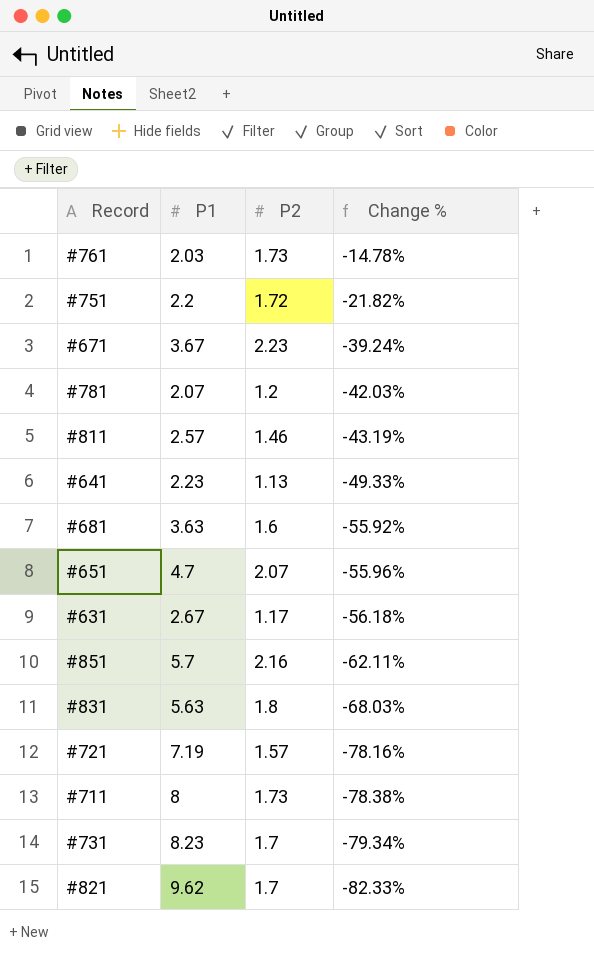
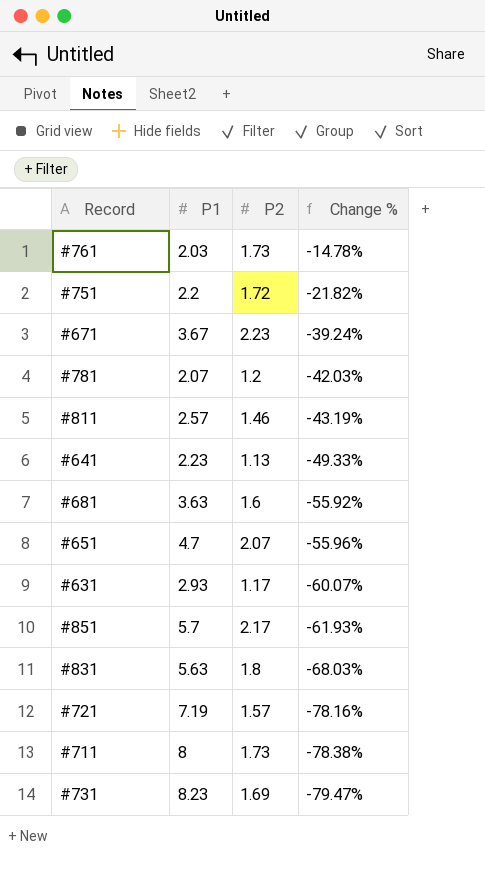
row #821: 9.62 | 1.7 | -82.33% -> none
#631 | P1: 2.67 -> 2.93
#631 | Change %: -56.18% -> -60.07%
#851 | P2: 2.16 -> 2.17
#851 | Change %: -62.11% -> -61.93%
#731 | P2: 1.7 -> 1.69
#731 | Change %: -79.34% -> -79.47%

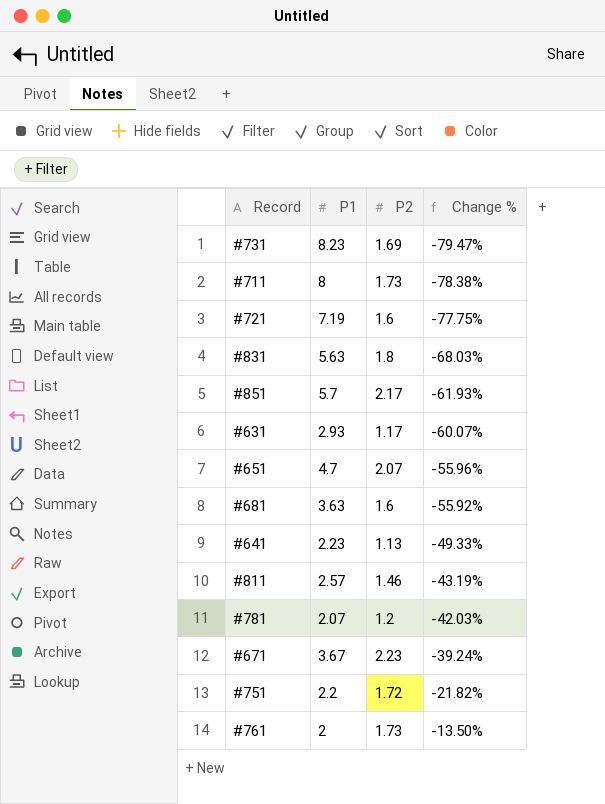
row order: Change % descending -> Change % ascending
#721 | P2: 1.57 -> 1.6
#721 | Change %: -78.16% -> -77.75%
#761 | P1: 2.03 -> 2
#761 | Change %: -14.78% -> -13.50%

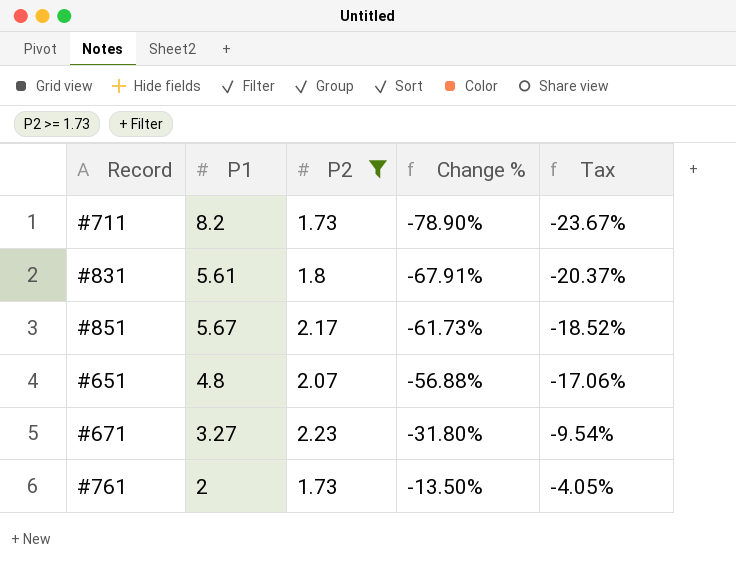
filter: none -> P2 >= 1.73
column Tax | formula: none -> [Change %] * 0.3
#711 | P1: 8 -> 8.2
#711 | Change %: -78.38% -> -78.90%
#831 | P1: 5.63 -> 5.61
#831 | Change %: -68.03% -> -67.91%
#851 | P1: 5.7 -> 5.67
#851 | Change %: -61.93% -> -61.73%
#651 | P1: 4.7 -> 4.8
#651 | Change %: -55.96% -> -56.88%
#671 | P1: 3.67 -> 3.27
#671 | Change %: -39.24% -> -31.80%

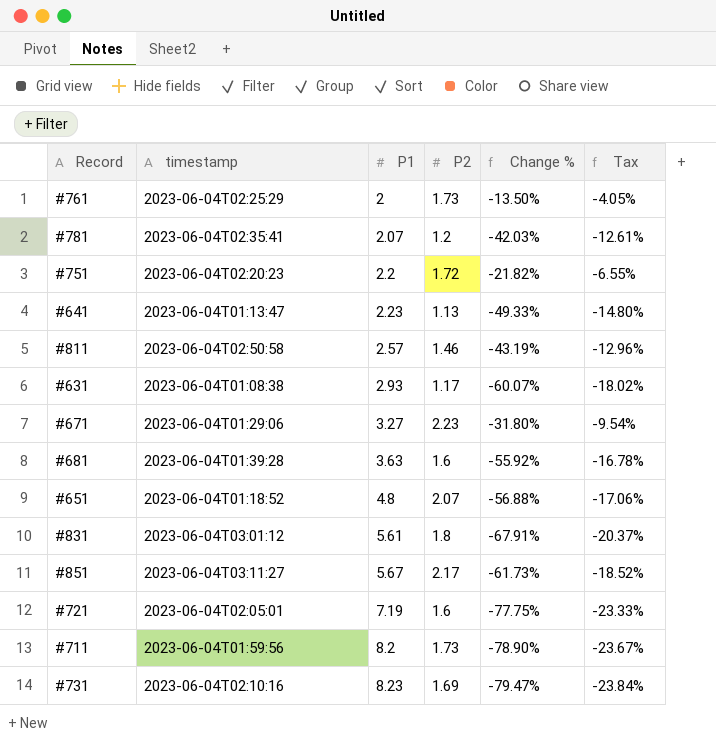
filter: P2 >= 1.73 -> none
row order: Change % ascending -> P1 ascending
column timestamp | position: none -> 2

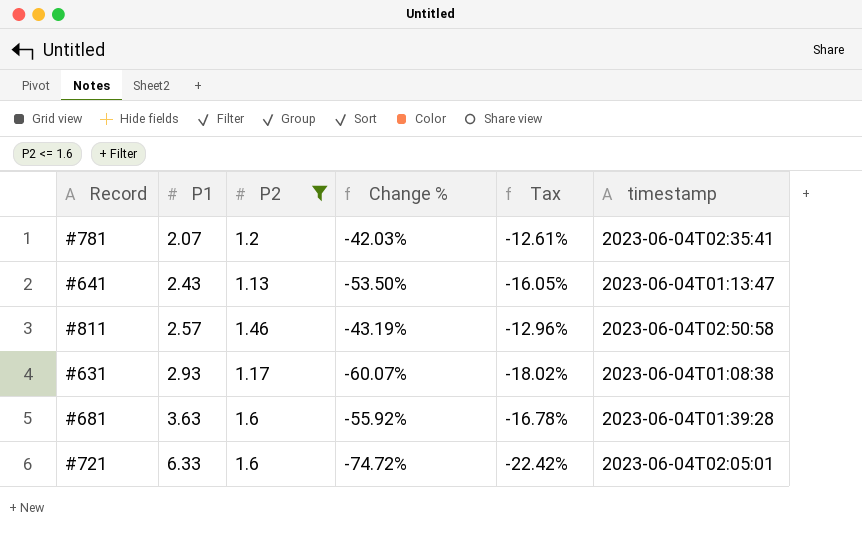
filter: none -> P2 <= 1.6
column timestamp | position: 2 -> 6
#641 | P1: 2.23 -> 2.43
#641 | Change %: -49.33% -> -53.50%
#641 | Tax: -14.80% -> -16.05%
#721 | P1: 7.19 -> 6.33
#721 | Change %: -77.75% -> -74.72%
#721 | Tax: -23.33% -> -22.42%

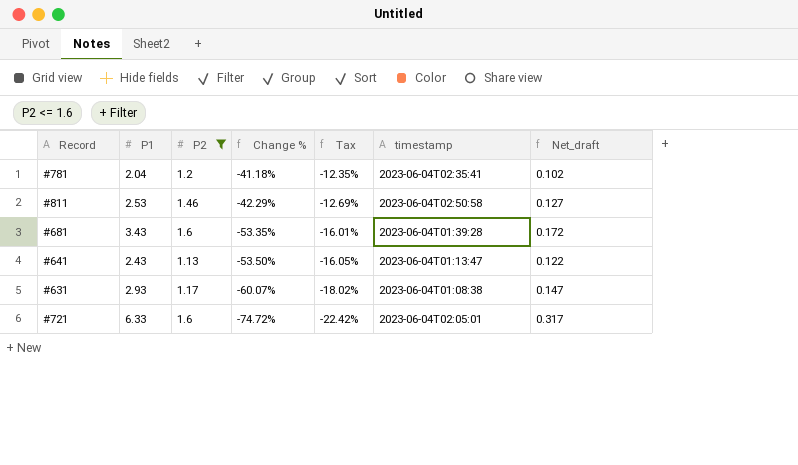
row order: P1 ascending -> Change % descending
column Net_draft | formula: none -> [P1] * 0.05
#781 | P1: 2.07 -> 2.04
#781 | Change %: -42.03% -> -41.18%
#781 | Tax: -12.61% -> -12.35%
#811 | P1: 2.57 -> 2.53
#811 | Change %: -43.19% -> -42.29%
#811 | Tax: -12.96% -> -12.69%
#681 | P1: 3.63 -> 3.43
#681 | Change %: -55.92% -> -53.35%
#681 | Tax: -16.78% -> -16.01%

